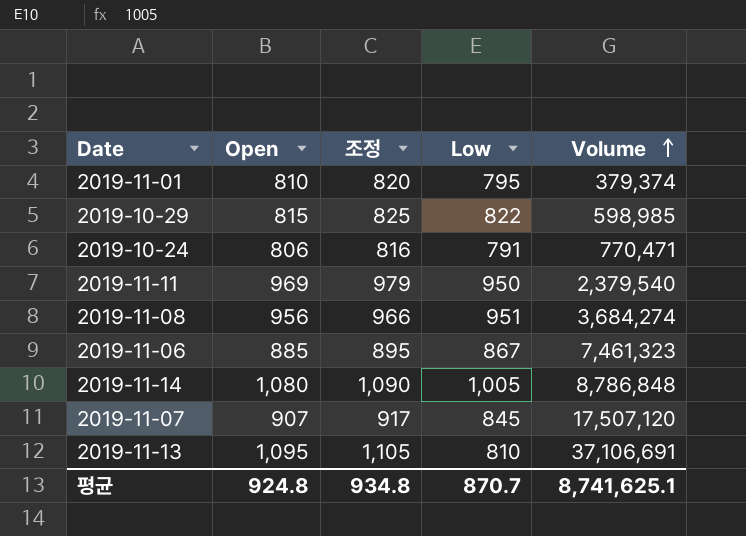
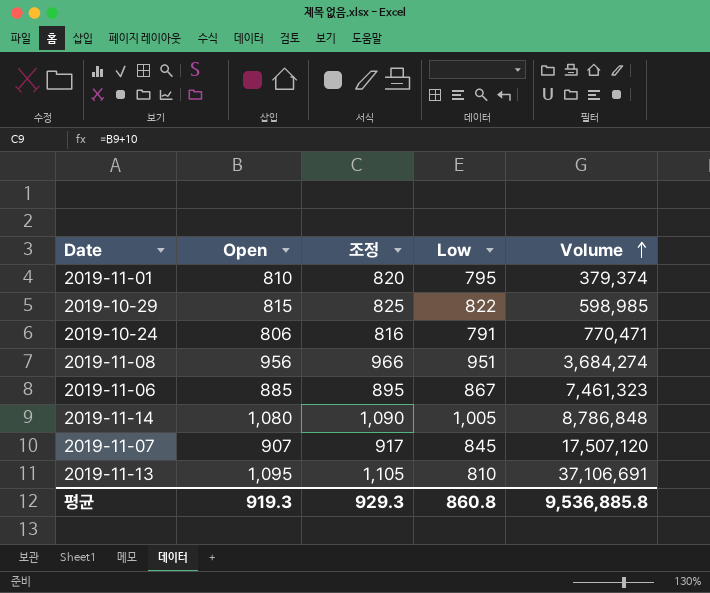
row 2019-11-11: 969 | 979 | 950 | 2,379,540 -> none
평균 | Open: 924.8 -> 919.3
평균 | 조정: 934.8 -> 929.3
평균 | Low: 870.7 -> 860.8
평균 | Volume: 8,741,625.1 -> 9,536,885.8

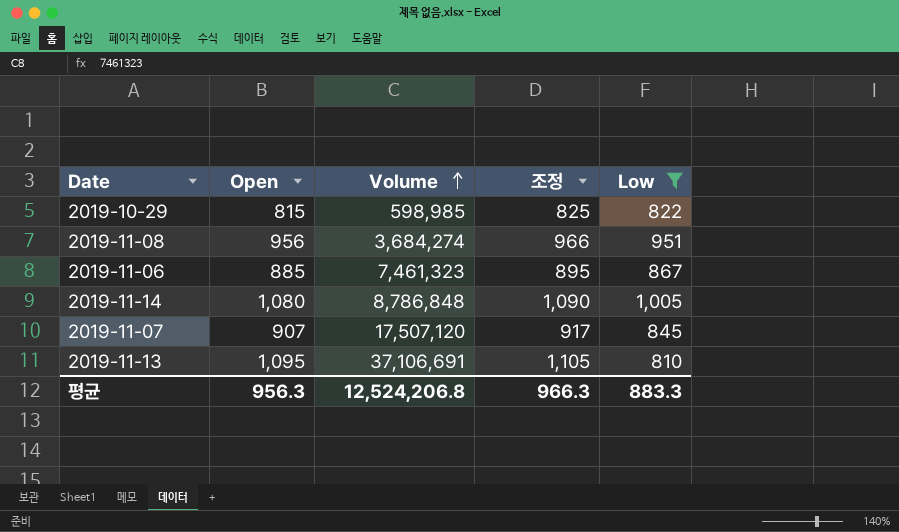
filter: none -> Low >= 810
column Volume | position: 5 -> 3
평균 | Open: 919.3 -> 956.3
평균 | Volume: 9,536,885.8 -> 12,524,206.8
평균 | 조정: 929.3 -> 966.3
평균 | Low: 860.8 -> 883.3

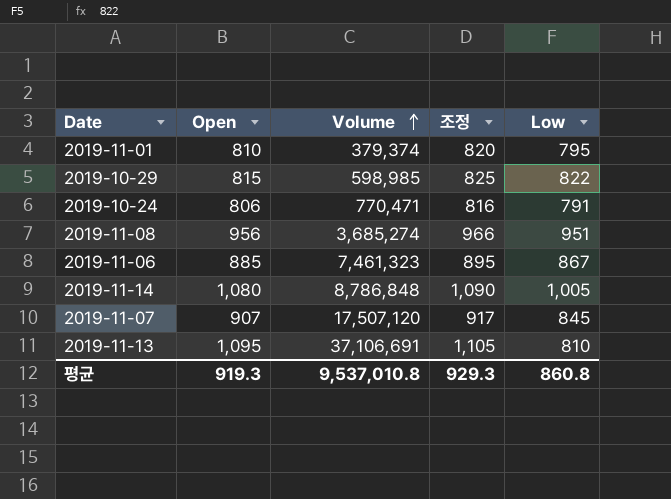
filter: Low >= 810 -> none
2019-11-08 | Volume: 3,684,274 -> 3,685,274
평균 | Open: 956.3 -> 919.3
평균 | Volume: 12,524,206.8 -> 9,537,010.8
평균 | 조정: 966.3 -> 929.3
평균 | Low: 883.3 -> 860.8

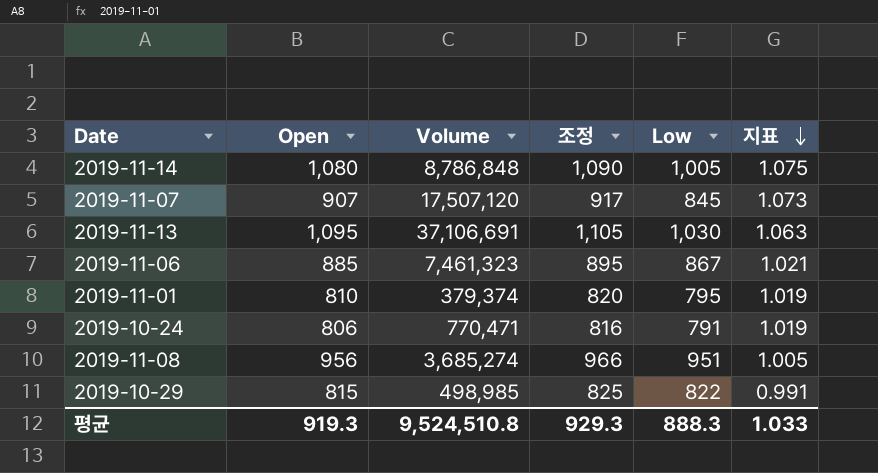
row order: Volume ascending -> 지표 descending
column 지표 | formula: none -> [Open] / [Low]
2019-11-13 | Low: 810 -> 1,030
2019-10-29 | Volume: 598,985 -> 498,985
평균 | Volume: 9,537,010.8 -> 9,524,510.8
평균 | Low: 860.8 -> 888.3

